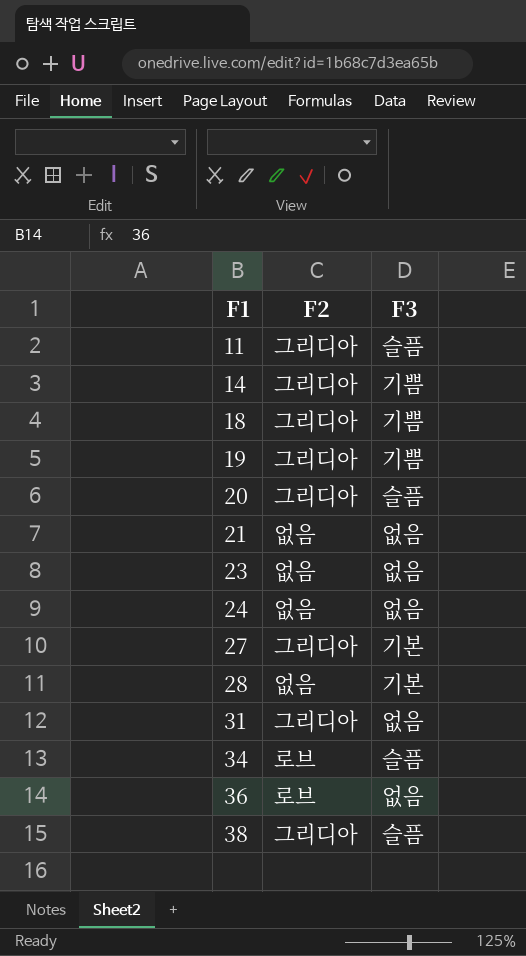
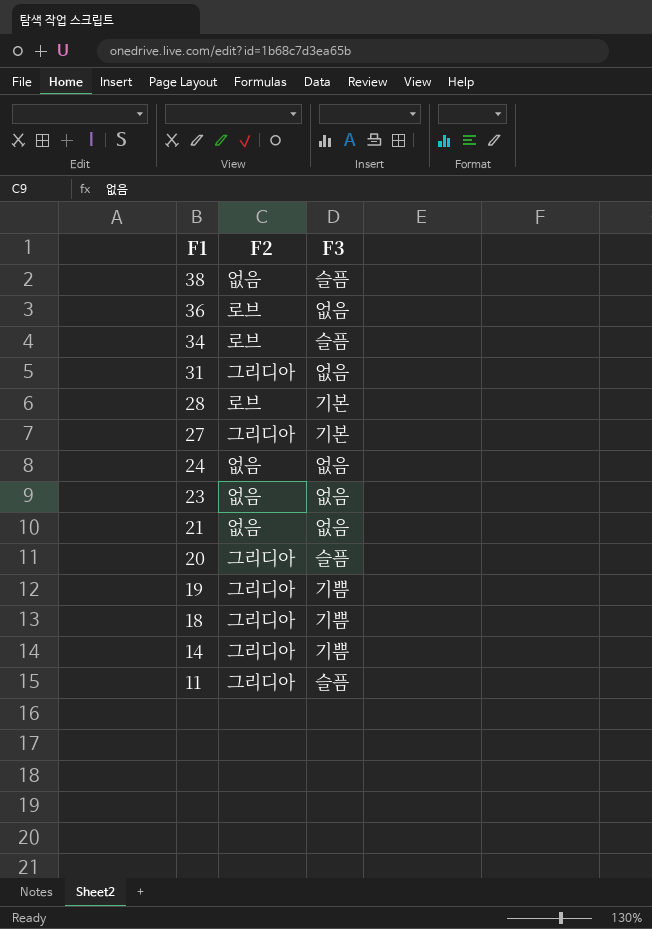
row order: F1 ascending -> F1 descending
38 | F2: 그리디아 -> 없음
28 | F2: 없음 -> 로브

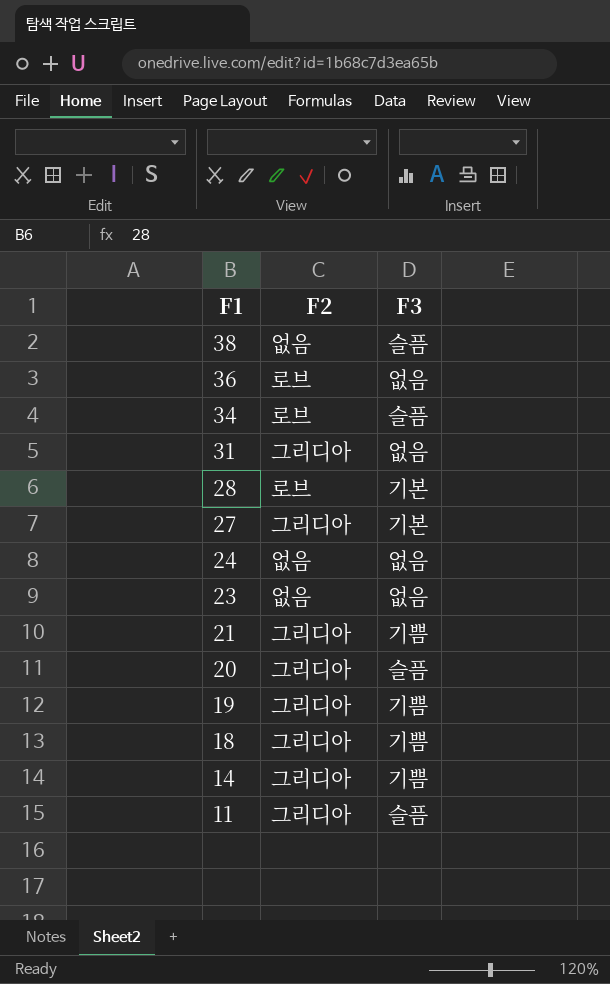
21 | F2: 없음 -> 그리디아
21 | F3: 없음 -> 기쁨

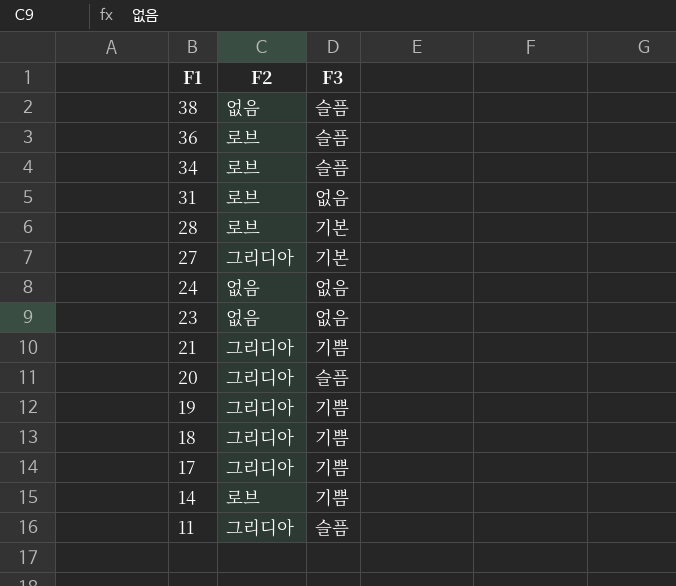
36 | F3: 없음 -> 슬픔
31 | F2: 그리디아 -> 로브
row 17: none -> 그리디아 | 기쁨
14 | F2: 그리디아 -> 로브

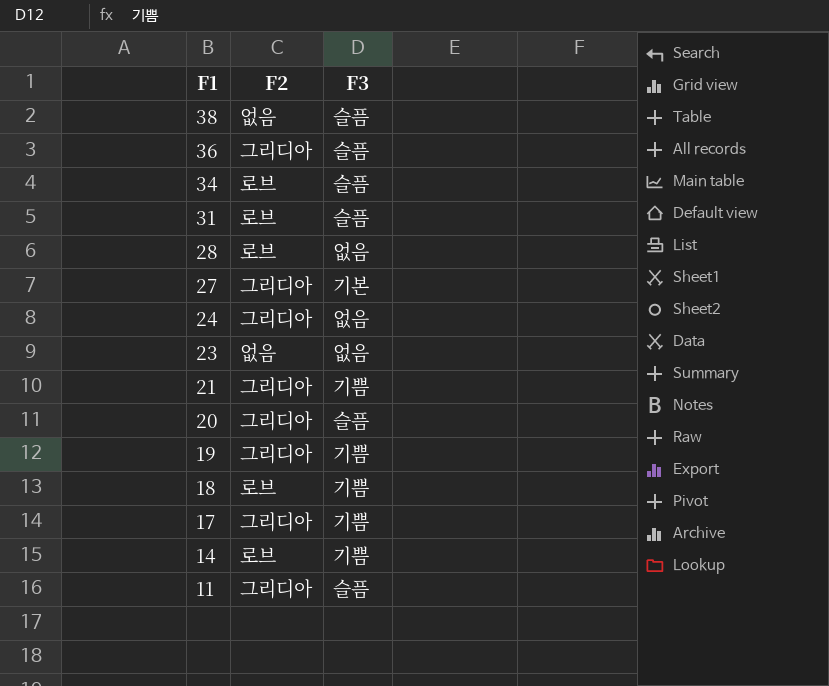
36 | F2: 로브 -> 그리디아
31 | F3: 없음 -> 슬픔
28 | F3: 기본 -> 없음
24 | F2: 없음 -> 그리디아
18 | F2: 그리디아 -> 로브

